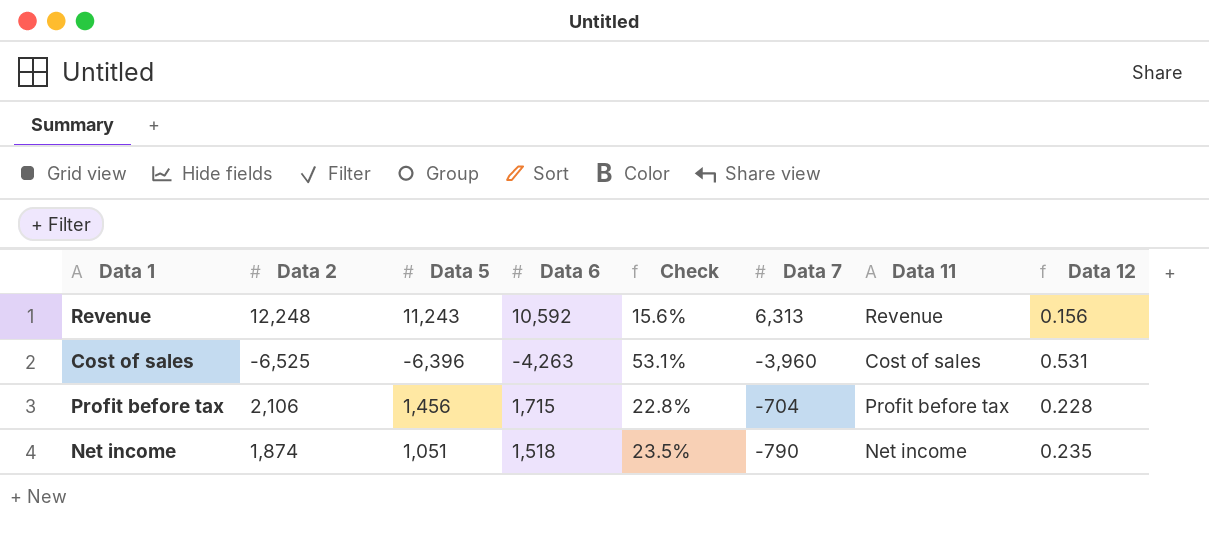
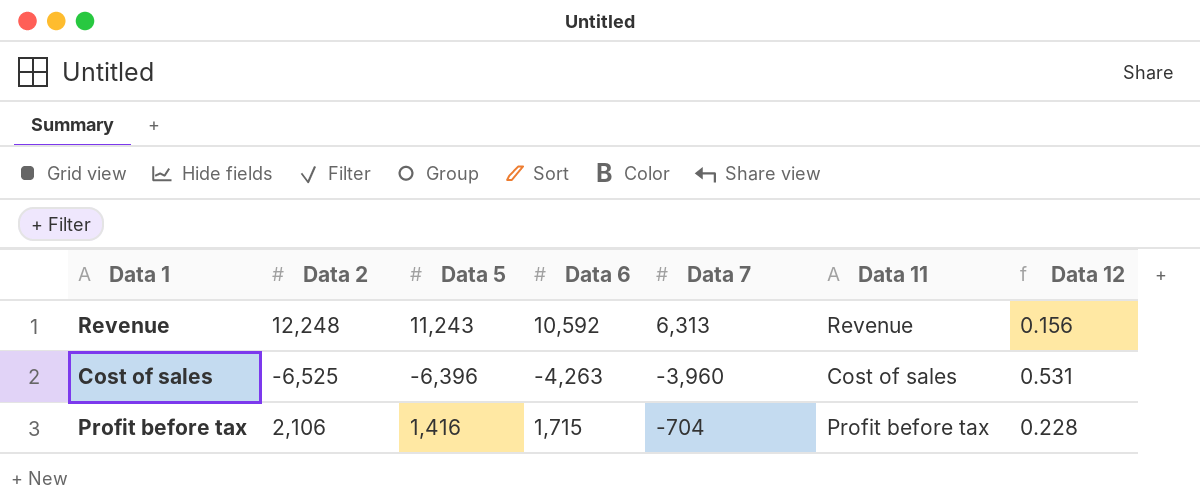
column Check | formula: ([Data 2] - [Data 6]) / [Data 6] -> none
row Net income: 1,874 | 1,051 | 1,518 | 23.5% | -790 | Net income | 0.235 -> none
Profit before tax | Data 5: 1,456 -> 1,416

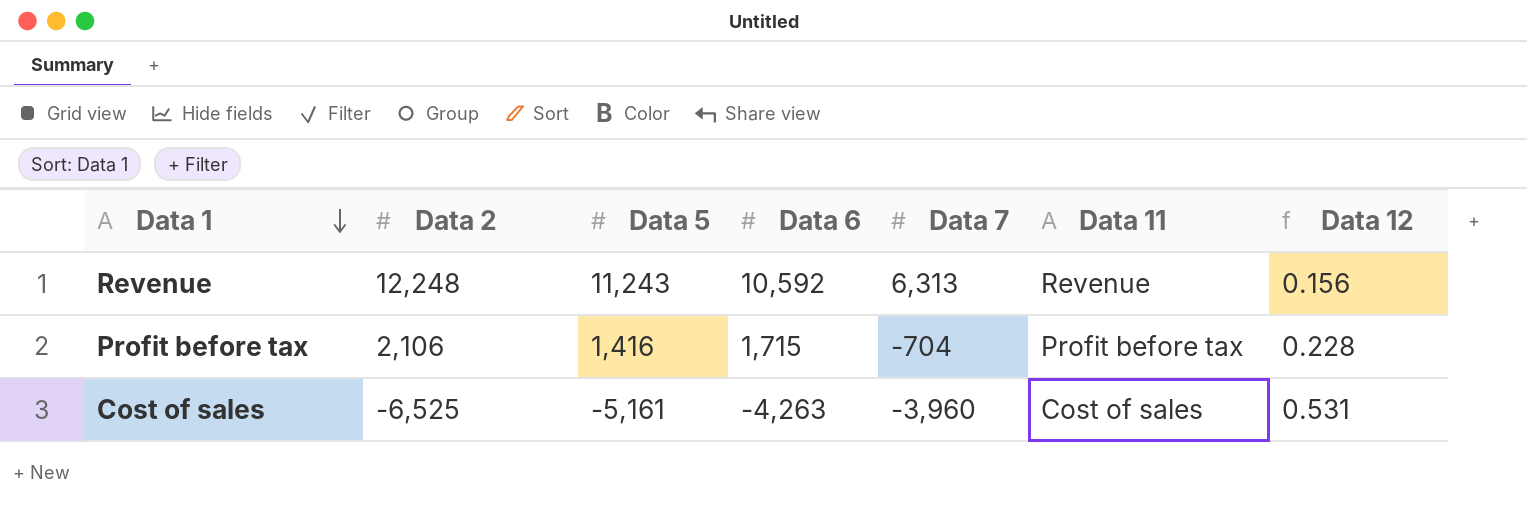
row order: none -> Data 1 descending
Cost of sales | Data 5: -6,396 -> -5,161

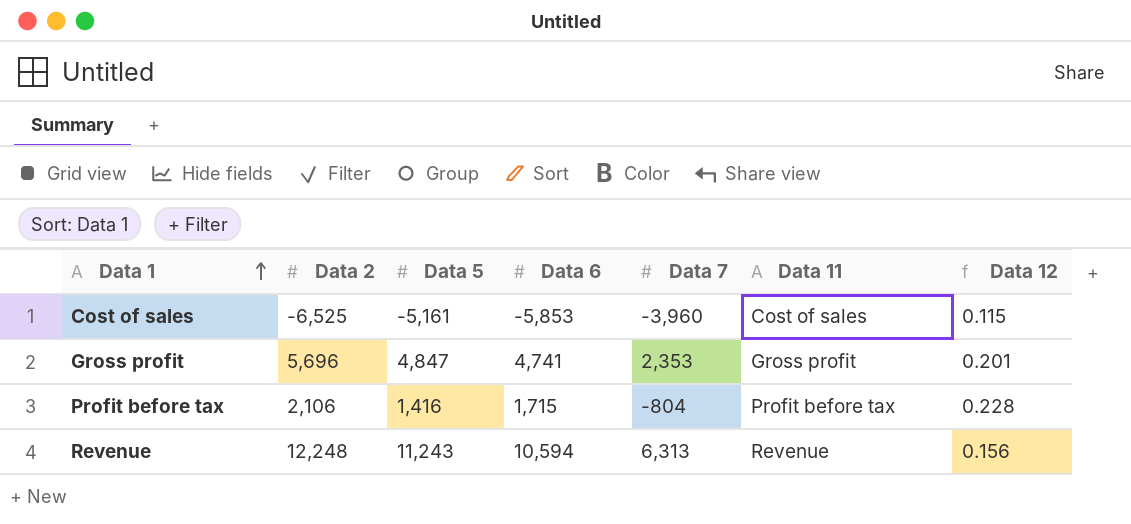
row order: Data 1 descending -> Data 1 ascending
Cost of sales | Data 6: -4,263 -> -5,853
Cost of sales | Data 12: 0.531 -> 0.115
row Gross profit: none -> 5,696 | 4,847 | 4,741 | 2,353 | Gross profit | 0.201
Profit before tax | Data 7: -704 -> -804
Revenue | Data 6: 10,592 -> 10,594

